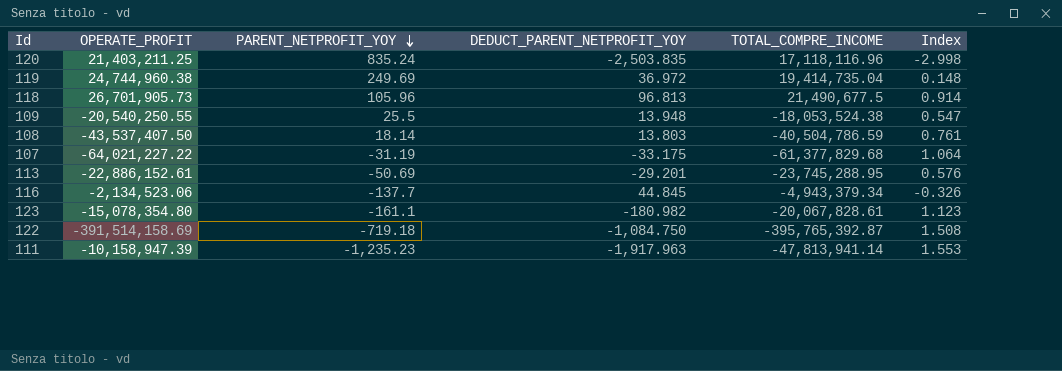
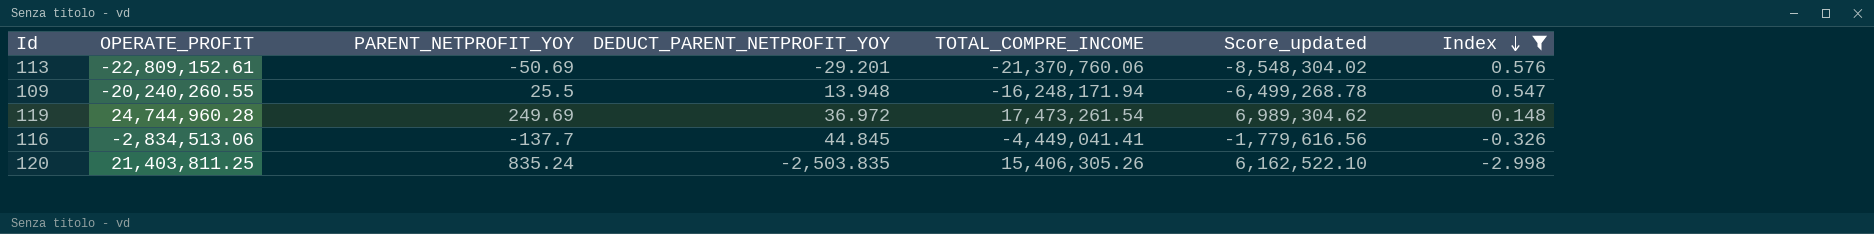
filter: none -> Index <= 0.576
row order: PARENT_NETPROFIT_YOY descending -> Index descending
column Score_updated | formula: none -> [TOTAL_COMPRE_INCOME] * 0.4
113 | OPERATE_PROFIT: -22,886,152.61 -> -22,809,152.61
113 | TOTAL_COMPRE_INCOME: -23,745,288.95 -> -21,370,760.06
109 | OPERATE_PROFIT: -20,540,250.55 -> -20,240,260.55
109 | TOTAL_COMPRE_INCOME: -18,053,524.38 -> -16,248,171.94
119 | OPERATE_PROFIT: 24,744,960.38 -> 24,744,960.28
119 | TOTAL_COMPRE_INCOME: 19,414,735.04 -> 17,473,261.54
116 | OPERATE_PROFIT: -2,134,523.06 -> -2,834,513.06
116 | TOTAL_COMPRE_INCOME: -4,943,379.34 -> -4,449,041.41
120 | OPERATE_PROFIT: 21,403,211.25 -> 21,403,811.25
120 | TOTAL_COMPRE_INCOME: 17,118,116.96 -> 15,406,305.26

